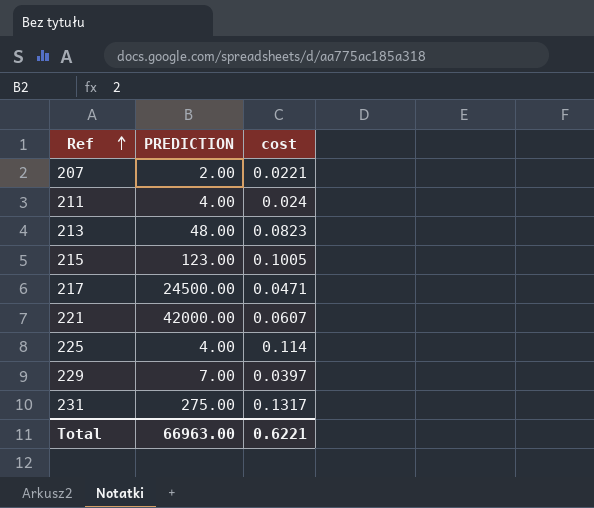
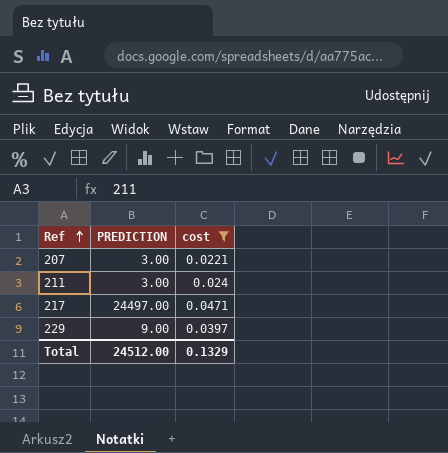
filter: none -> cost <= 0.0471
207 | PREDICTION: 2.00 -> 3.00
211 | PREDICTION: 4.00 -> 3.00
217 | PREDICTION: 24500.00 -> 24497.00
229 | PREDICTION: 7.00 -> 9.00
Total | PREDICTION: 66963.00 -> 24512.00
Total | cost: 0.6221 -> 0.1329

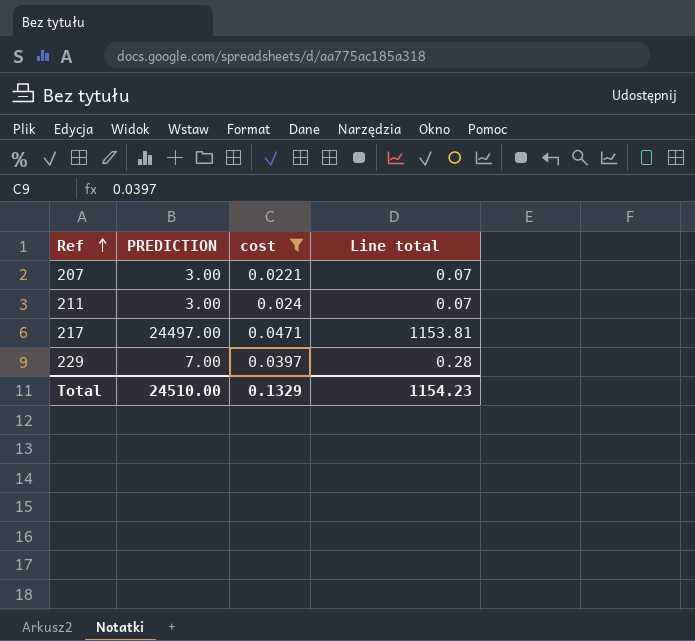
column Line total | formula: none -> [PREDICTION] * [cost]
229 | PREDICTION: 9.00 -> 7.00
Total | PREDICTION: 24512.00 -> 24510.00

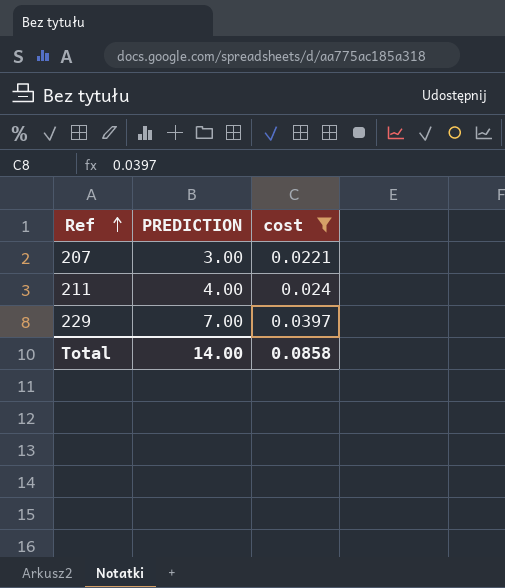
column Line total | formula: [PREDICTION] * [cost] -> none
row 217: 24497.00 | 0.0471 | 1153.81 -> none
211 | PREDICTION: 3.00 -> 4.00
Total | PREDICTION: 24510.00 -> 14.00
Total | cost: 0.1329 -> 0.0858

